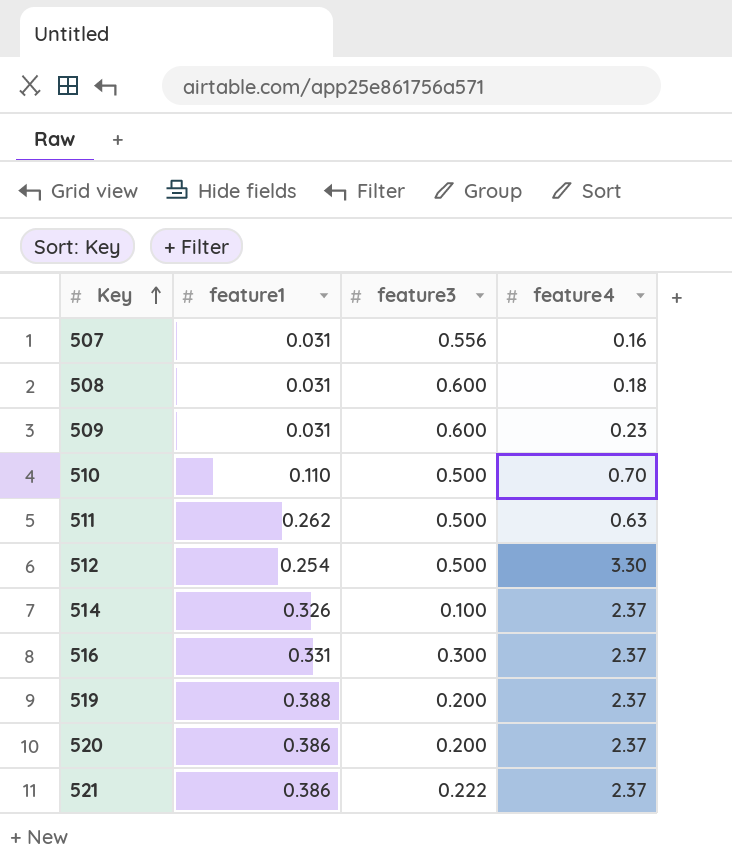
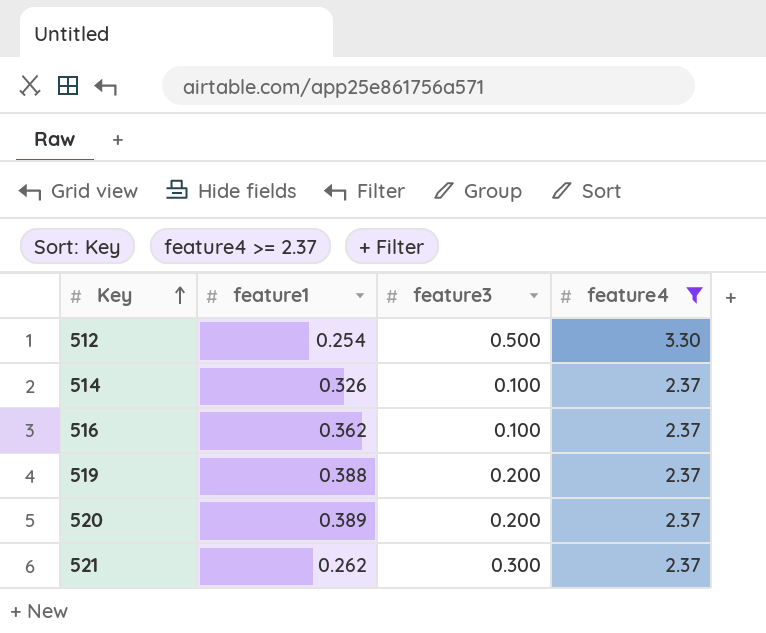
filter: none -> feature4 >= 2.37
516 | feature1: 0.331 -> 0.362
516 | feature3: 0.300 -> 0.100
520 | feature1: 0.386 -> 0.389
521 | feature1: 0.386 -> 0.262
521 | feature3: 0.222 -> 0.300

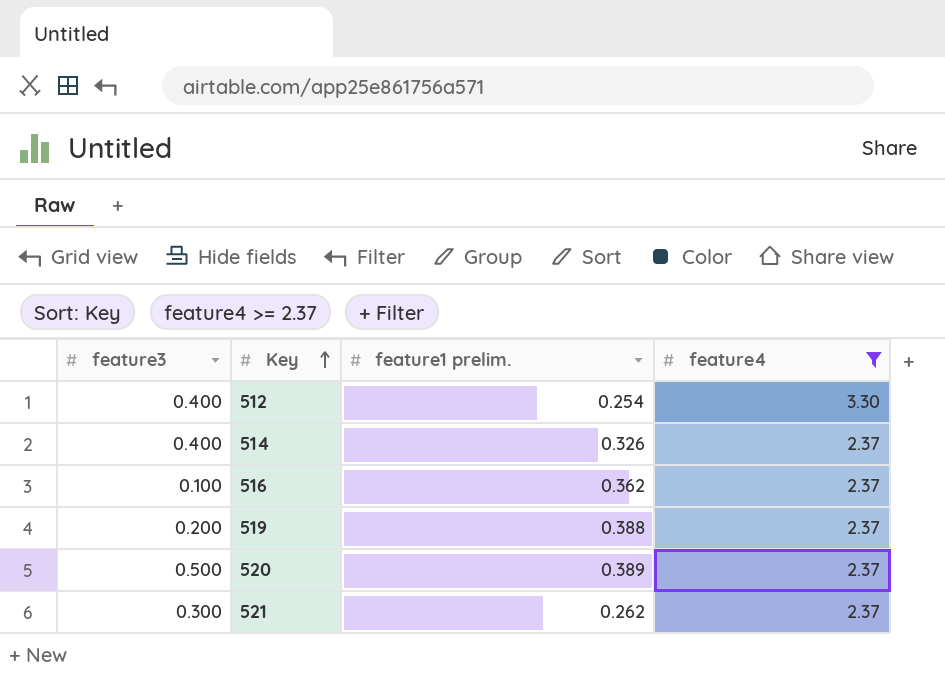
column feature3 | position: 3 -> 1
column name: feature1 -> feature1 prelim.
512 | feature3: 0.500 -> 0.400
514 | feature3: 0.100 -> 0.400
520 | feature3: 0.200 -> 0.500

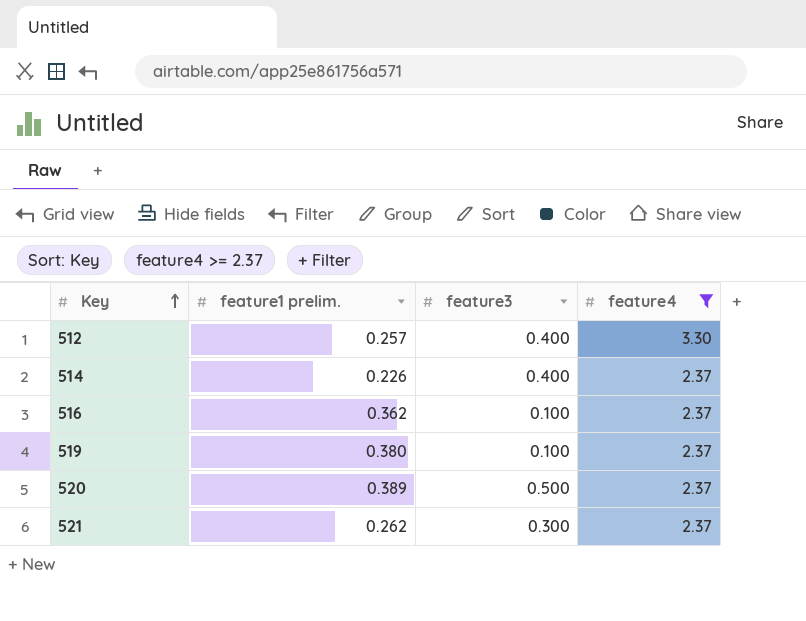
column feature3 | position: 1 -> 3
512 | feature1 prelim.: 0.254 -> 0.257
514 | feature1 prelim.: 0.326 -> 0.226
519 | feature1 prelim.: 0.388 -> 0.380
519 | feature3: 0.200 -> 0.100

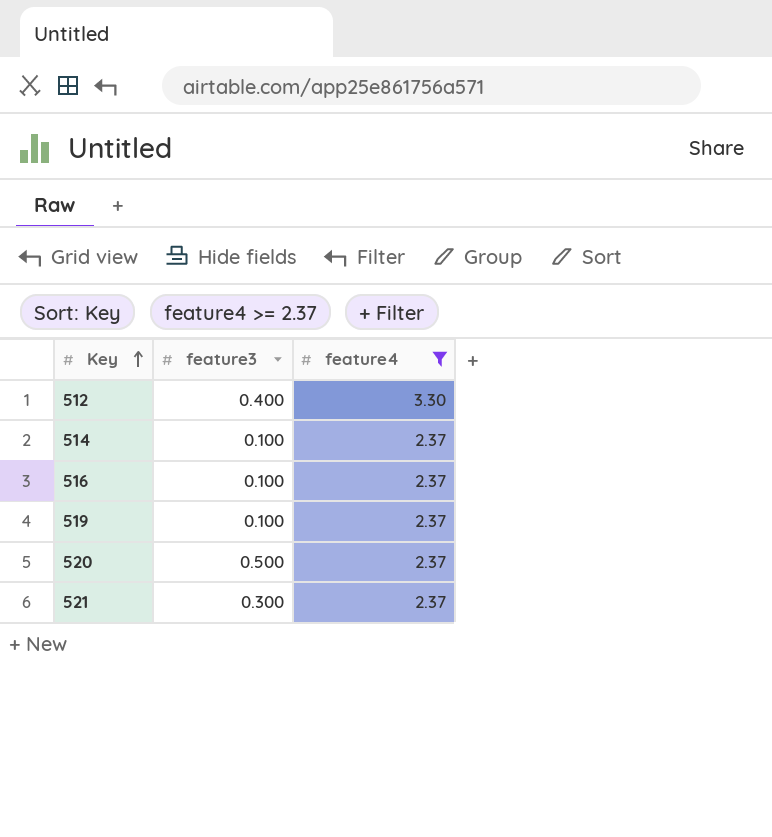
column feature1 prelim. | position: 2 -> none
514 | feature3: 0.400 -> 0.100

